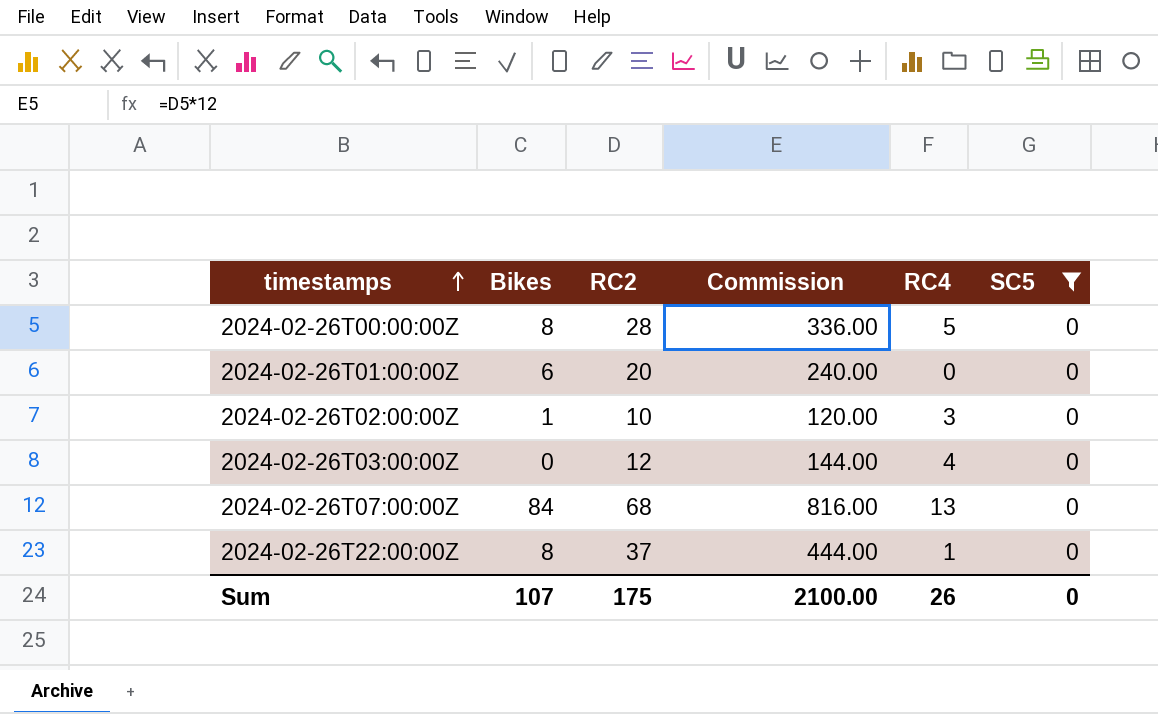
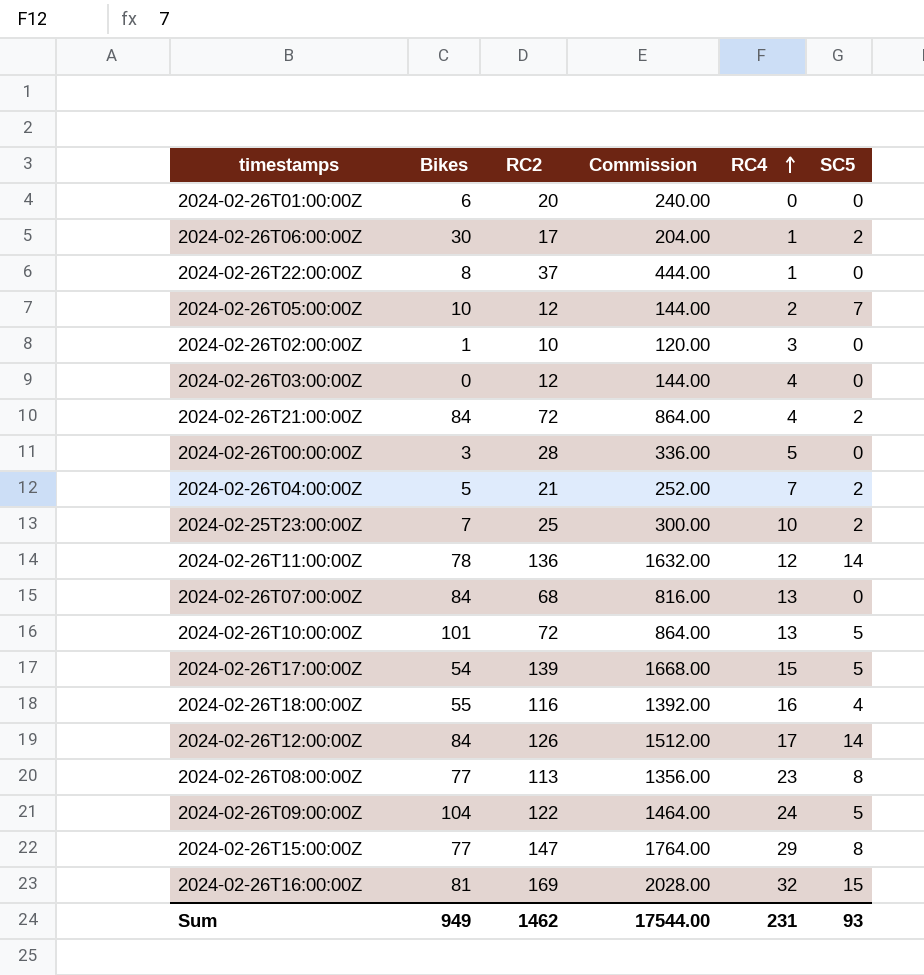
filter: SC5 = 0 -> none
row order: timestamps ascending -> RC4 ascending
2024-02-26T00:00:00Z | Bikes: 8 -> 3
Sum | Bikes: 107 -> 949
Sum | RC2: 175 -> 1462
Sum | Commission: 2100.00 -> 17544.00
Sum | RC4: 26 -> 231
Sum | SC5: 0 -> 93

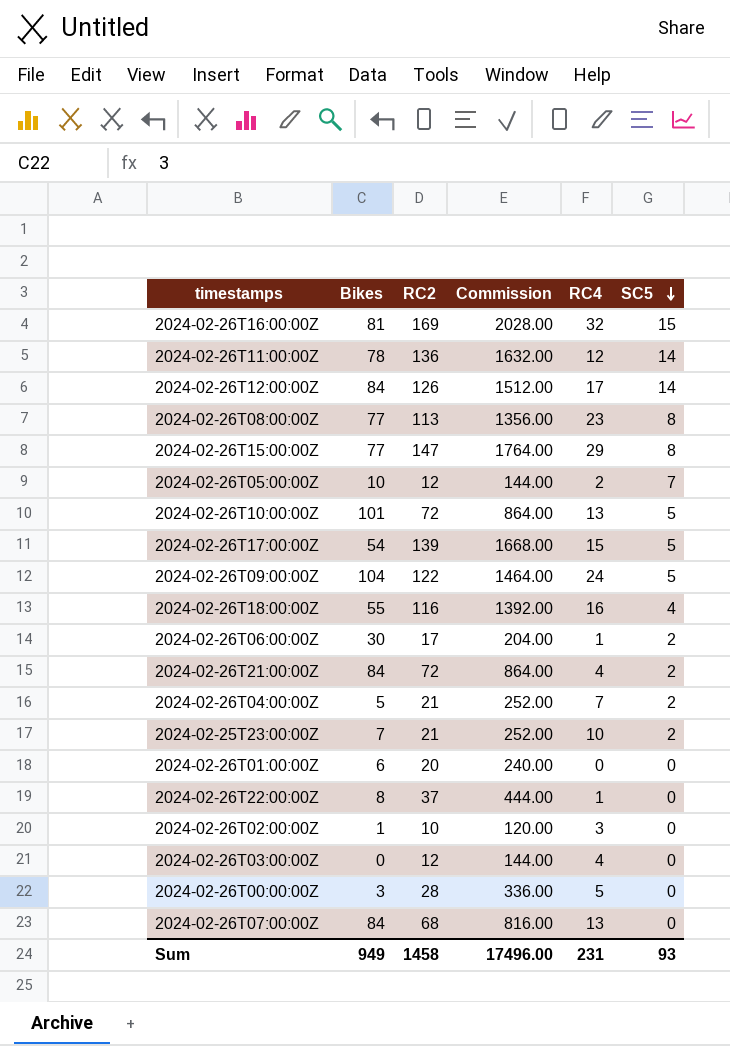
row order: RC4 ascending -> SC5 descending
2024-02-25T23:00:00Z | RC2: 25 -> 21
2024-02-25T23:00:00Z | Commission: 300.00 -> 252.00
Sum | RC2: 1462 -> 1458
Sum | Commission: 17544.00 -> 17496.00

